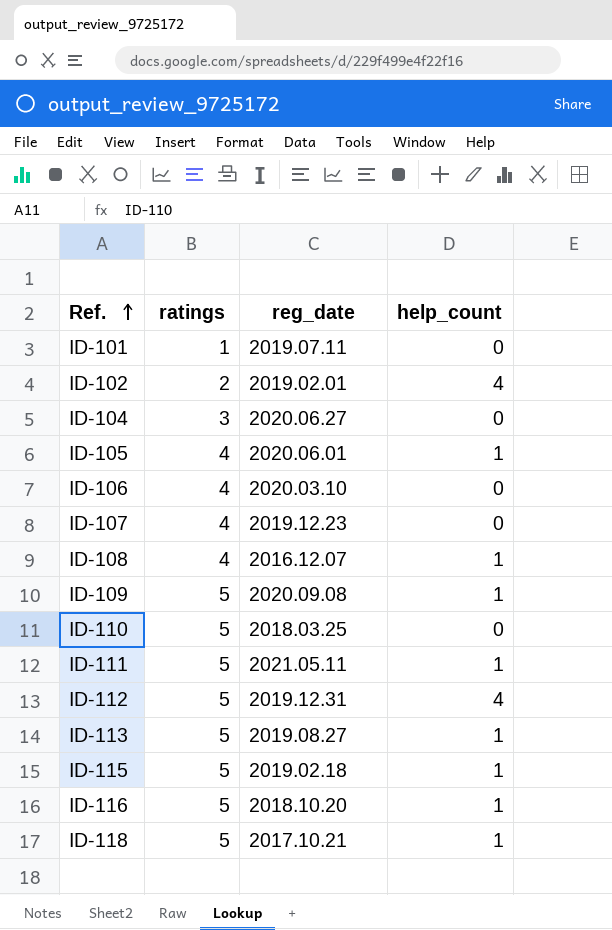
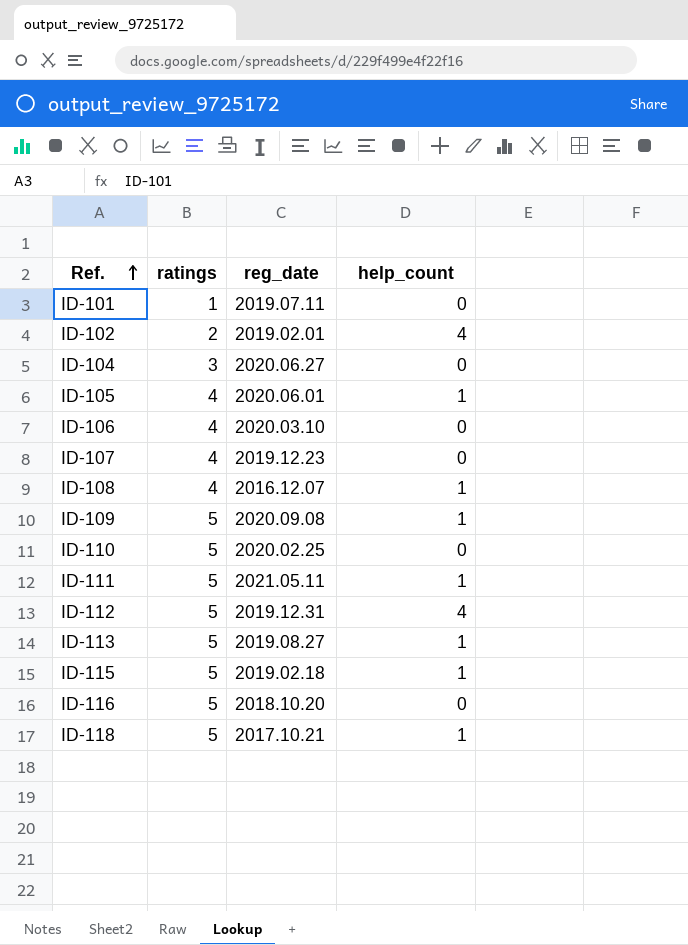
ID-110 | reg_date: 2018.03.25 -> 2020.02.25
ID-116 | help_count: 1 -> 0

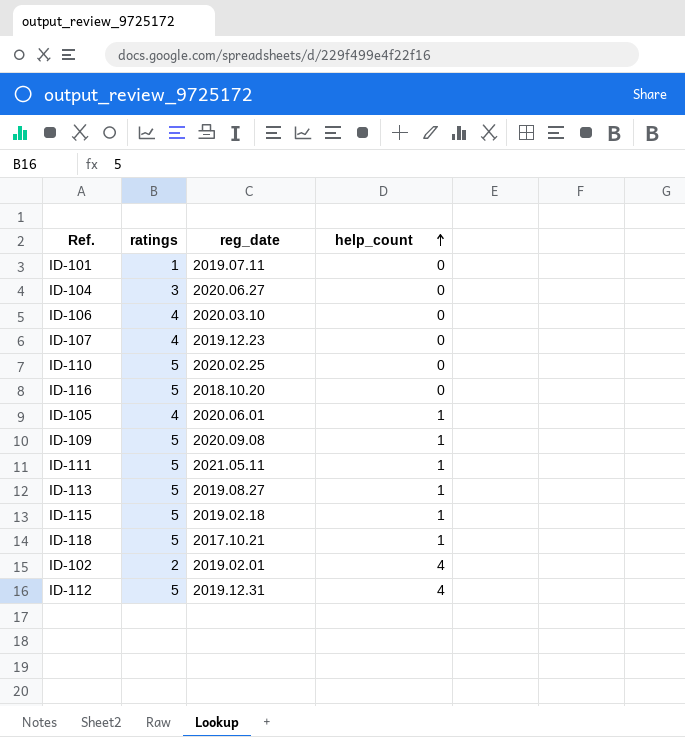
row order: Ref. ascending -> help_count ascending
row ID-108: 4 | 2016.12.07 | 1 -> none

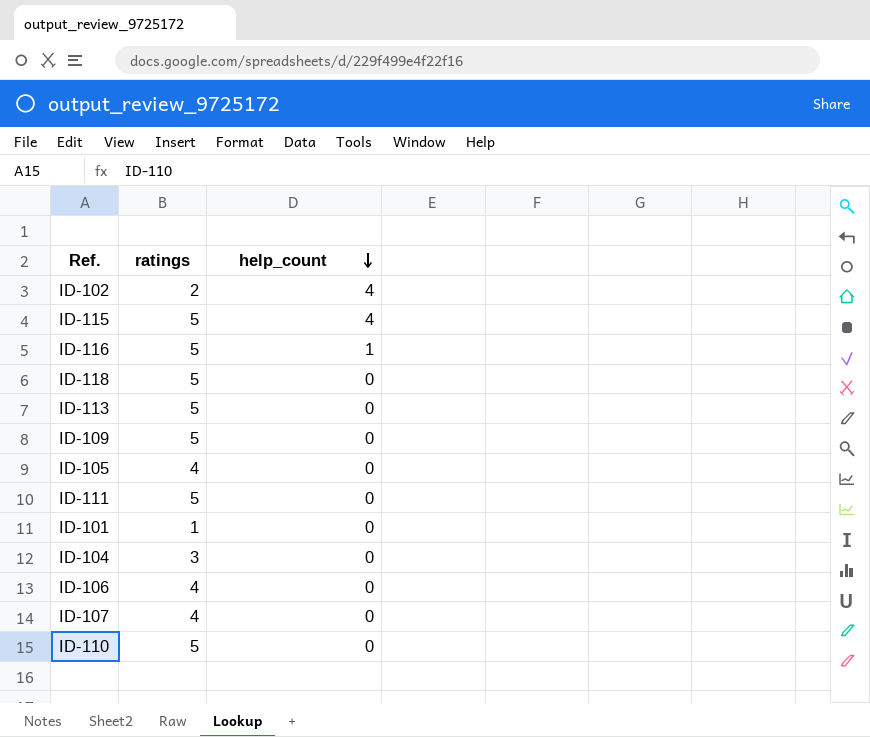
row order: help_count ascending -> help_count descending
column reg_date | position: 3 -> none
row ID-112: 5 | 2019.12.31 | 4 -> none
ID-115 | help_count: 1 -> 4
ID-116 | help_count: 0 -> 1
ID-118 | help_count: 1 -> 0
ID-113 | help_count: 1 -> 0
ID-109 | help_count: 1 -> 0
ID-105 | help_count: 1 -> 0
ID-111 | help_count: 1 -> 0

